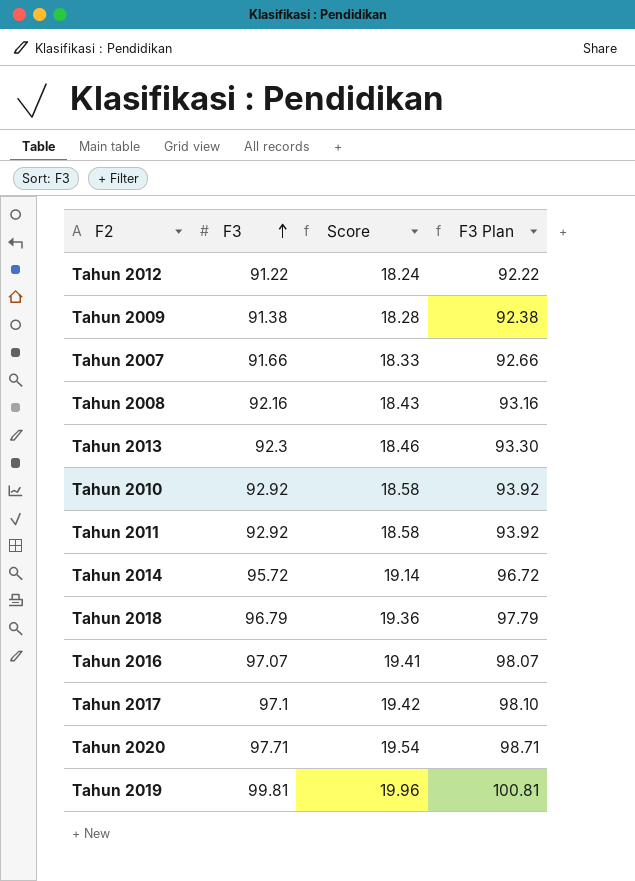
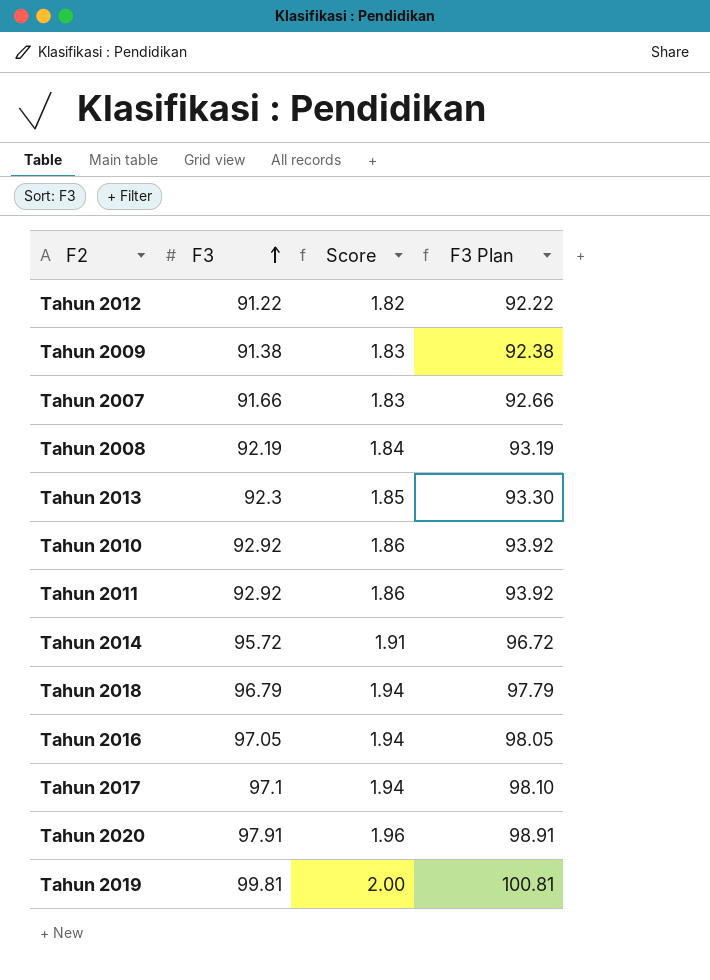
column Score | formula: [F3] * 0.2 -> [F3] * 0.02
Tahun 2008 | F3: 92.16 -> 92.19
Tahun 2008 | F3 Plan: 93.16 -> 93.19
Tahun 2016 | F3: 97.07 -> 97.05
Tahun 2016 | F3 Plan: 98.07 -> 98.05
Tahun 2020 | F3: 97.71 -> 97.91
Tahun 2020 | F3 Plan: 98.71 -> 98.91

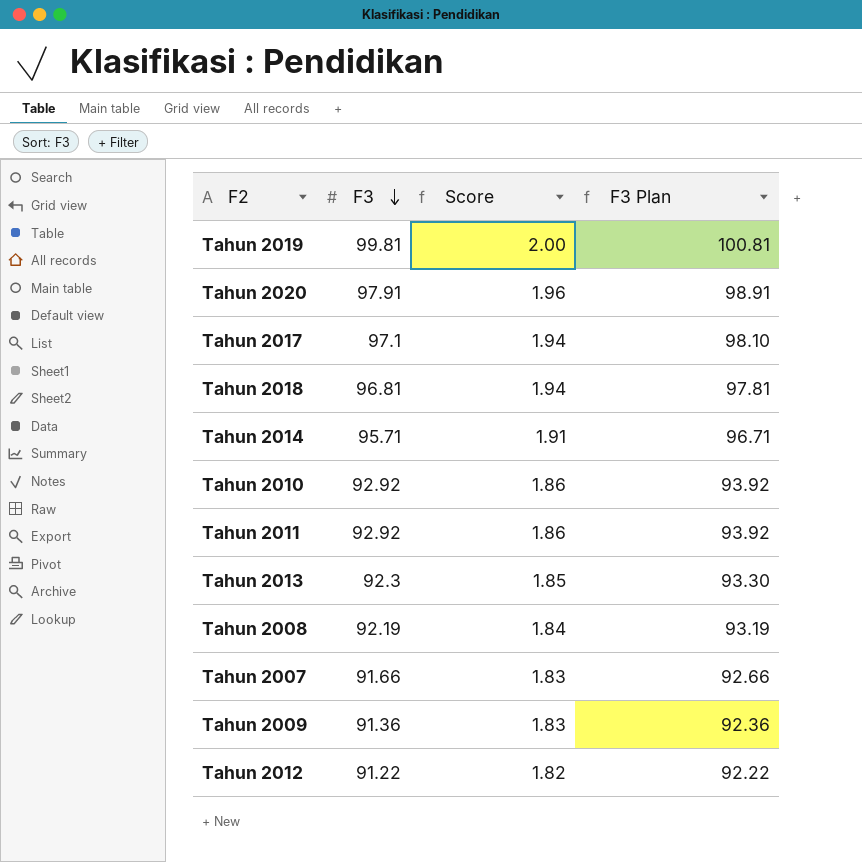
row order: F3 ascending -> F3 descending
row Tahun 2016: 97.05 | 1.94 | 98.05 -> none
Tahun 2018 | F3: 96.79 -> 96.81
Tahun 2018 | F3 Plan: 97.79 -> 97.81
Tahun 2014 | F3: 95.72 -> 95.71
Tahun 2014 | F3 Plan: 96.72 -> 96.71
Tahun 2009 | F3: 91.38 -> 91.36
Tahun 2009 | F3 Plan: 92.38 -> 92.36

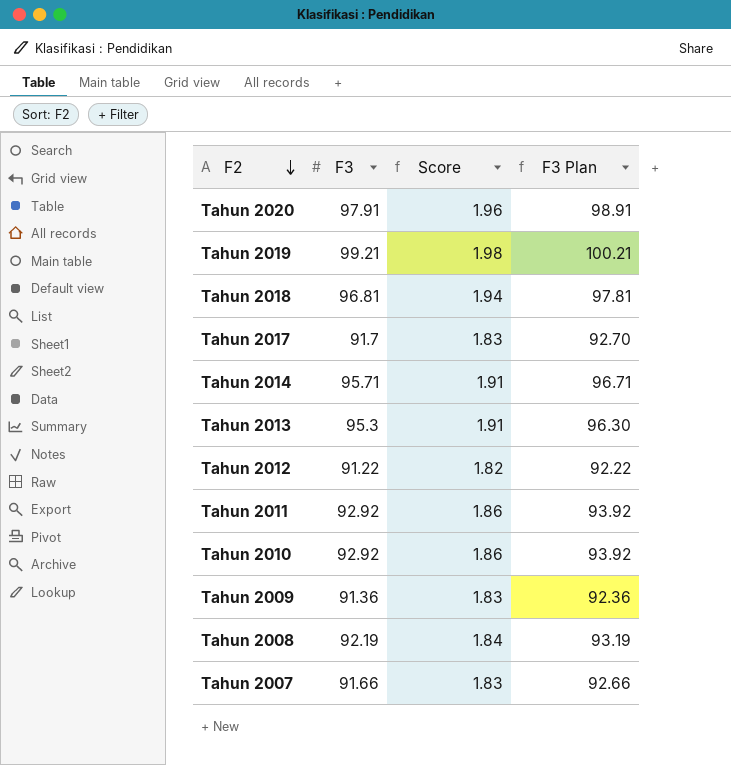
row order: F3 descending -> F2 descending
Tahun 2019 | F3: 99.81 -> 99.21
Tahun 2019 | Score: 2.00 -> 1.98
Tahun 2019 | F3 Plan: 100.81 -> 100.21
Tahun 2017 | F3: 97.1 -> 91.7
Tahun 2017 | Score: 1.94 -> 1.83
Tahun 2017 | F3 Plan: 98.10 -> 92.70
Tahun 2013 | F3: 92.3 -> 95.3
Tahun 2013 | Score: 1.85 -> 1.91
Tahun 2013 | F3 Plan: 93.30 -> 96.30

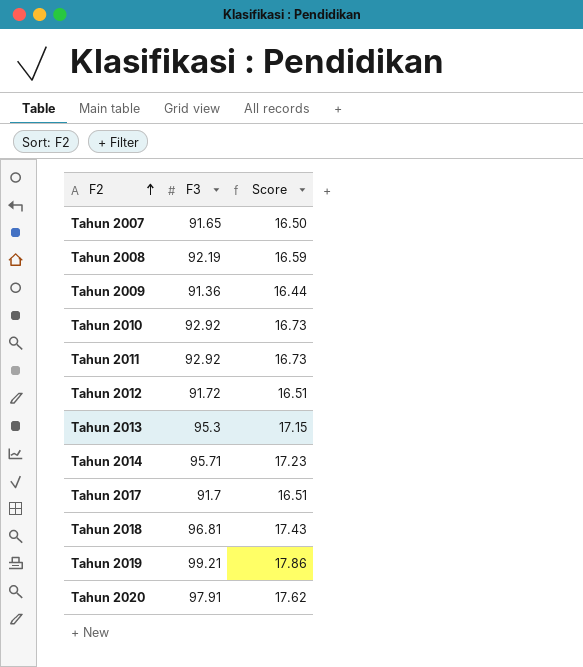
row order: F2 descending -> F2 ascending
column F3 Plan | formula: [F3] + 1 -> none
column Score | formula: [F3] * 0.02 -> [F3] * 0.18
Tahun 2007 | F3: 91.66 -> 91.65
Tahun 2012 | F3: 91.22 -> 91.72

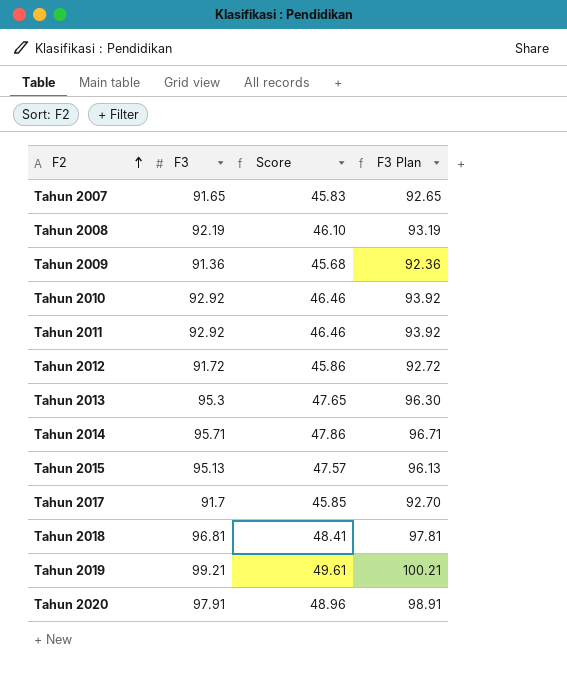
column Score | formula: [F3] * 0.18 -> [F3] * 0.5
column F3 Plan | formula: none -> [F3] + 1
row Tahun 2015: none -> 95.13 | 47.57 | 96.13

